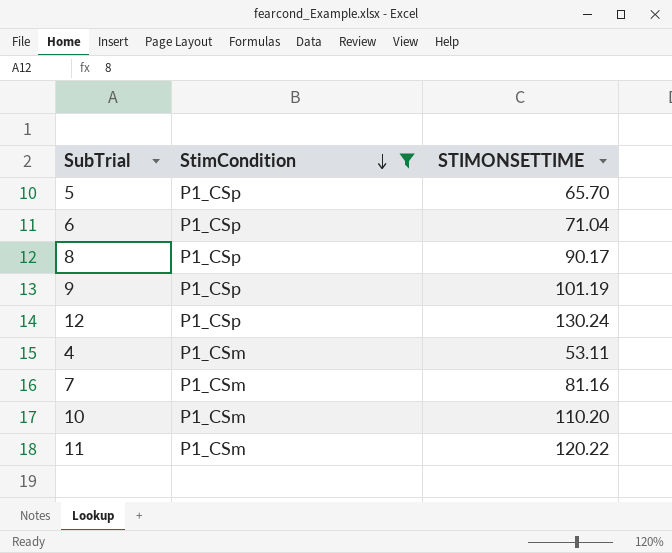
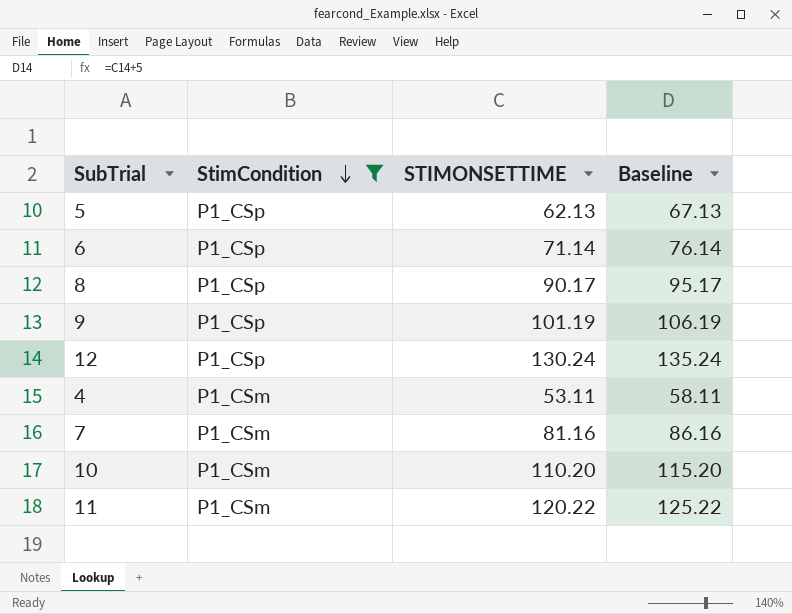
column Baseline | formula: none -> [STIMONSETTIME] + 5
5 | STIMONSETTIME: 65.70 -> 62.13
6 | STIMONSETTIME: 71.04 -> 71.14

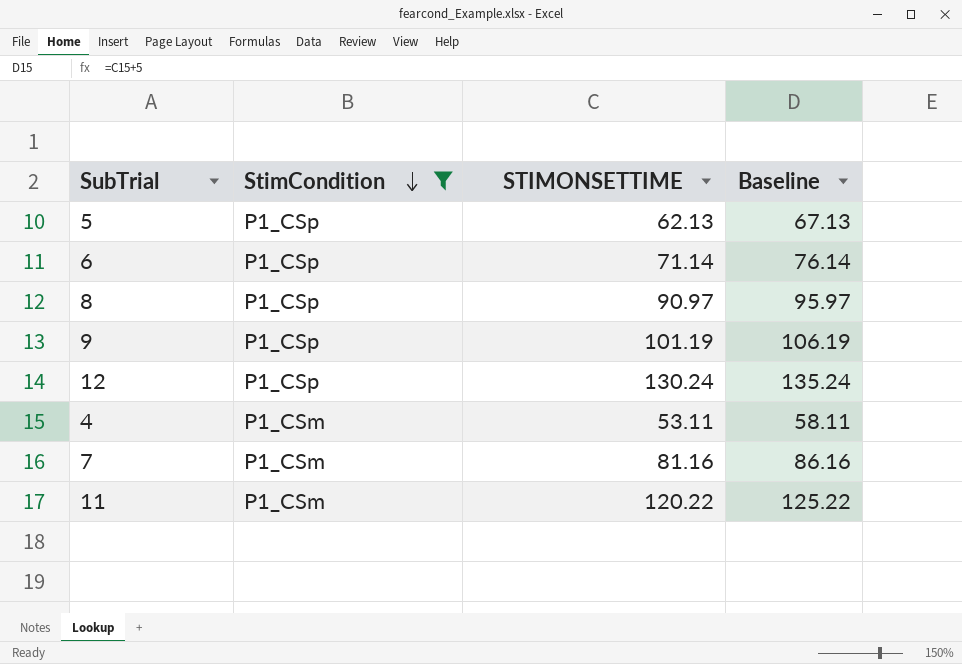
row 10: P1_CSm | 110.20 | 115.20 -> none
8 | STIMONSETTIME: 90.17 -> 90.97
8 | Baseline: 95.17 -> 95.97

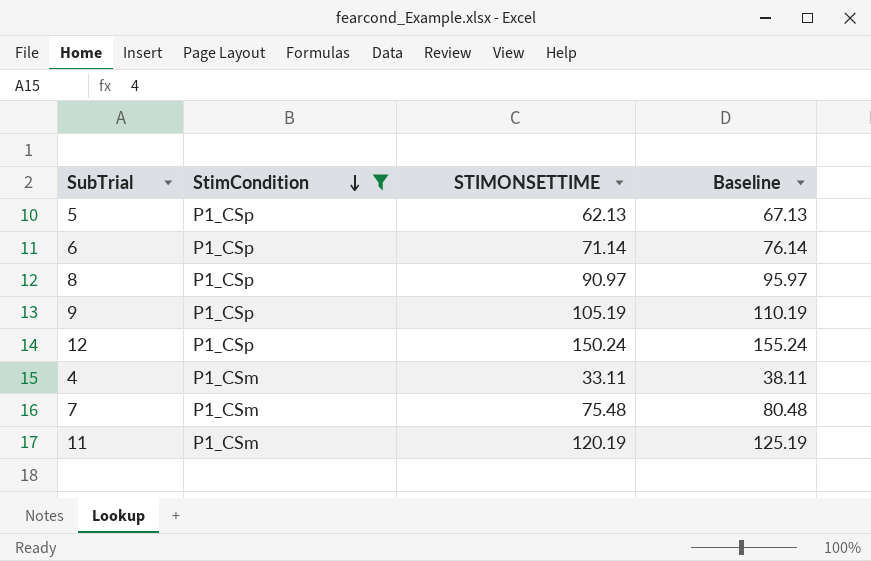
9 | STIMONSETTIME: 101.19 -> 105.19
9 | Baseline: 106.19 -> 110.19
12 | STIMONSETTIME: 130.24 -> 150.24
12 | Baseline: 135.24 -> 155.24
4 | STIMONSETTIME: 53.11 -> 33.11
4 | Baseline: 58.11 -> 38.11
7 | STIMONSETTIME: 81.16 -> 75.48
7 | Baseline: 86.16 -> 80.48
11 | STIMONSETTIME: 120.22 -> 120.19
11 | Baseline: 125.22 -> 125.19

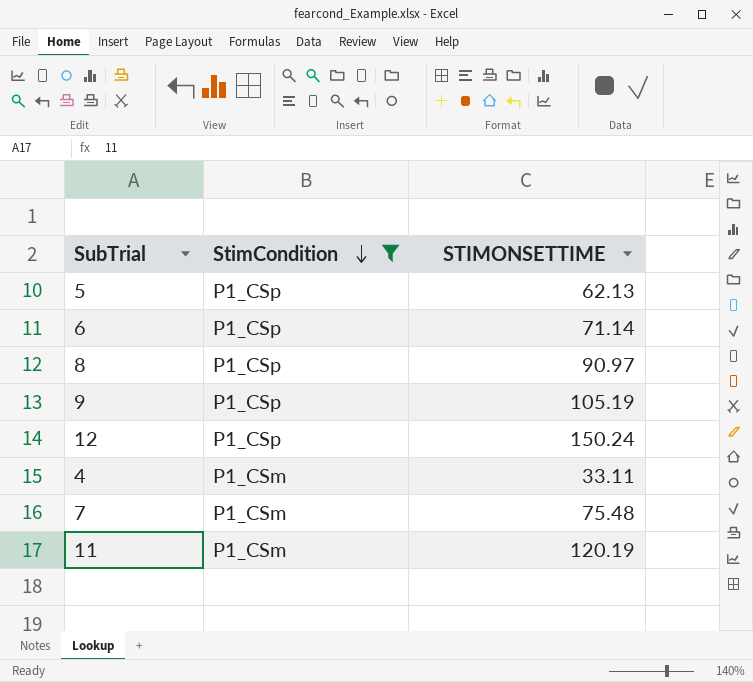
column Baseline | formula: [STIMONSETTIME] + 5 -> none

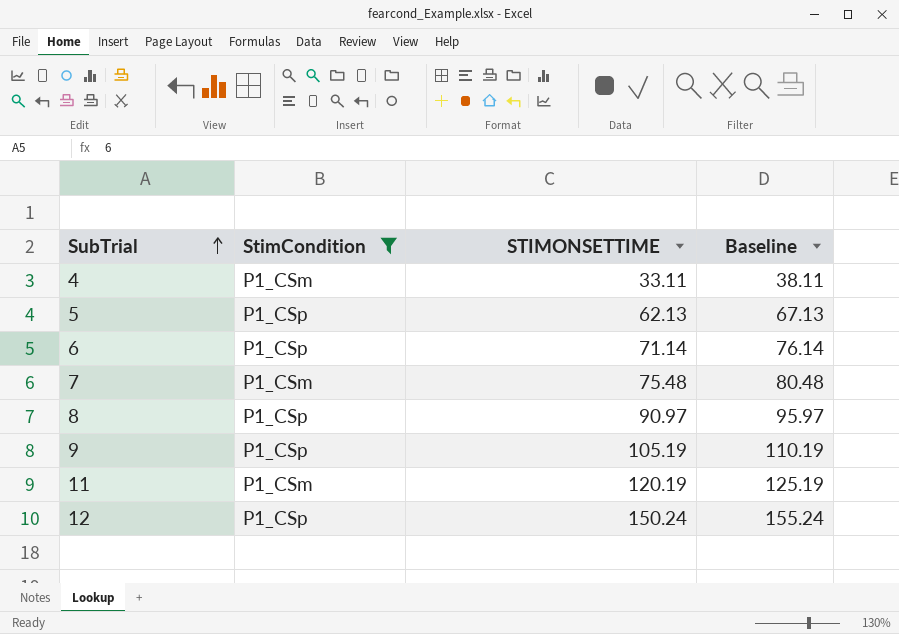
row order: StimCondition descending -> SubTrial ascending
column Baseline | formula: none -> [STIMONSETTIME] + 5

